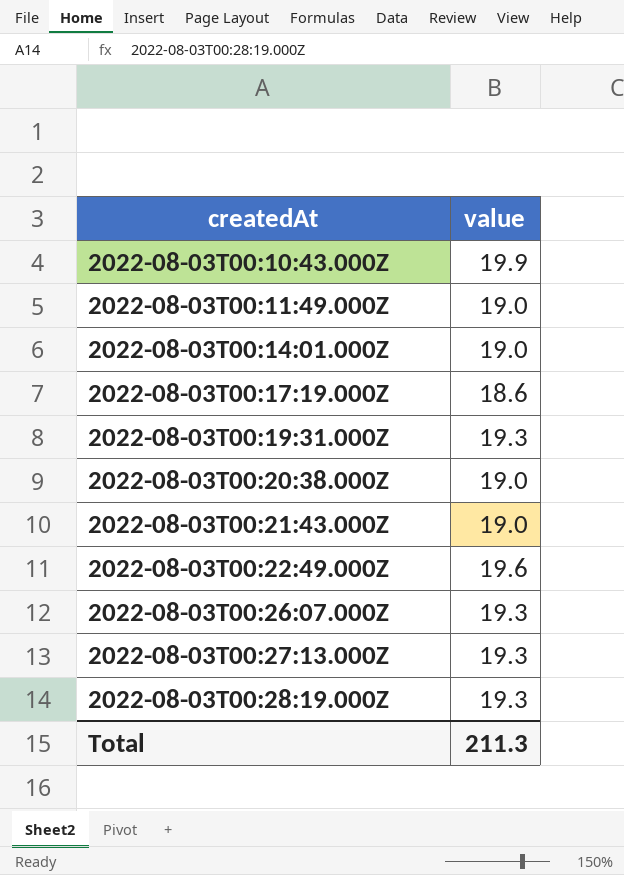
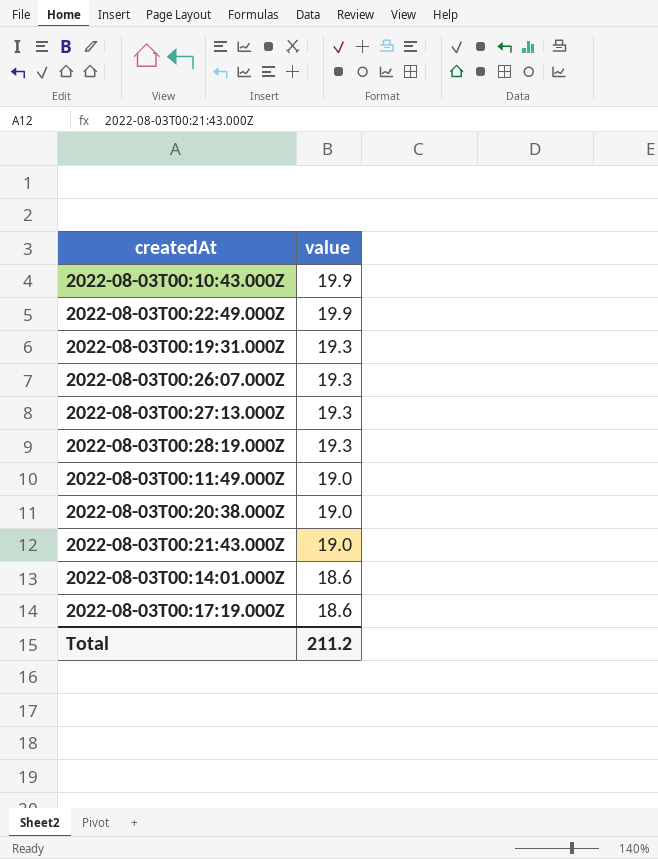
row order: createdAt ascending -> value descending
2022-08-03T00:22:49.000Z | value: 19.6 -> 19.9
2022-08-03T00:14:01.000Z | value: 19.0 -> 18.6
Total | value: 211.3 -> 211.2

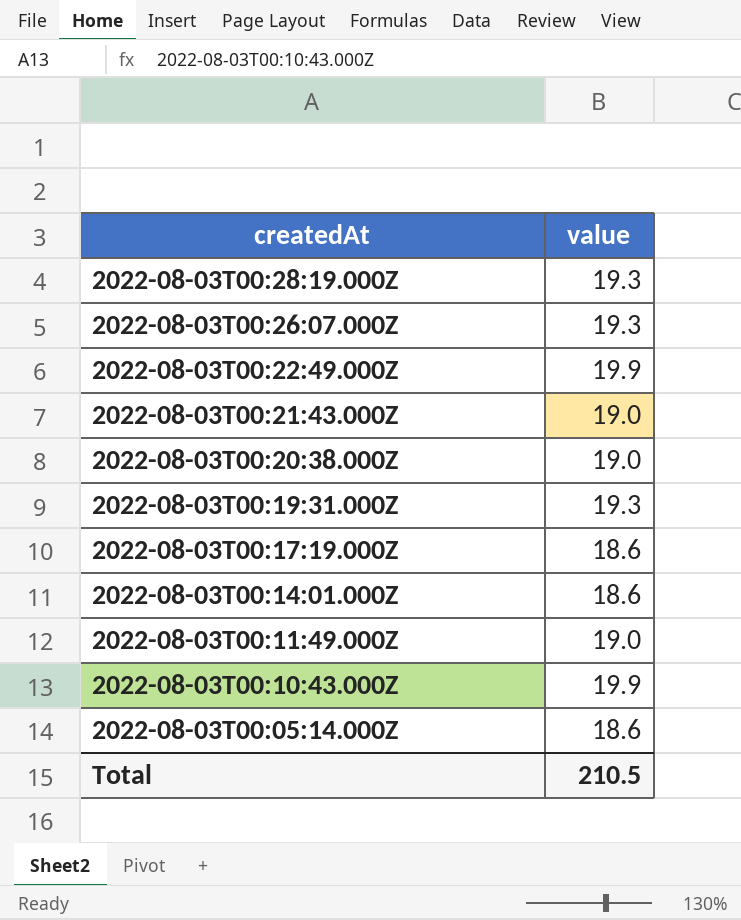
row order: value descending -> createdAt descending
row 2022-08-03T00:27:13.000Z: 19.3 -> none
row 2022-08-03T00:05:14.000Z: none -> 18.6
Total | value: 211.2 -> 210.5

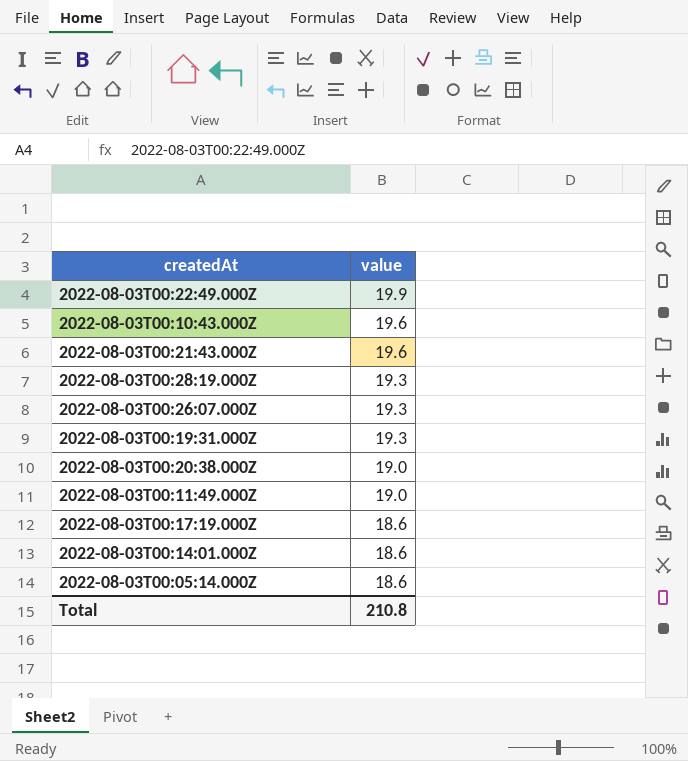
row order: createdAt descending -> value descending
2022-08-03T00:10:43.000Z | value: 19.9 -> 19.6
2022-08-03T00:21:43.000Z | value: 19.0 -> 19.6
Total | value: 210.5 -> 210.8

